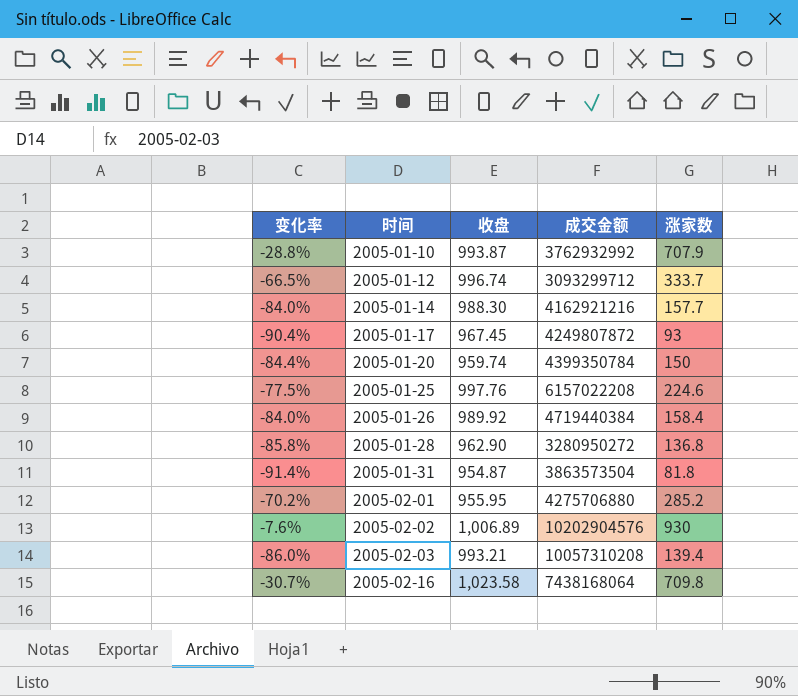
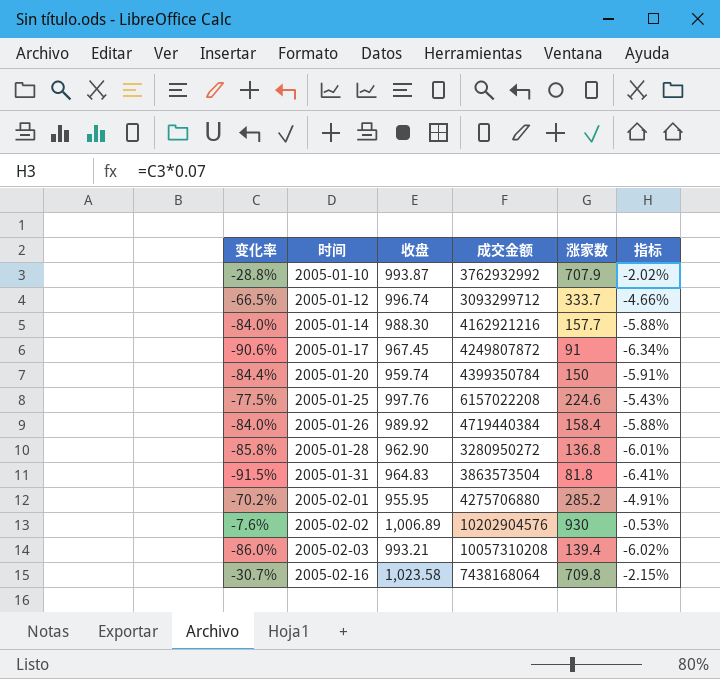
column 指标 | formula: none -> [变化率] * 0.07
2005-01-17 | 变化率: -90.4% -> -90.6%
2005-01-17 | 涨家数: 93 -> 91
2005-01-31 | 变化率: -91.4% -> -91.5%
2005-01-31 | 收盘: 954.87 -> 964.83

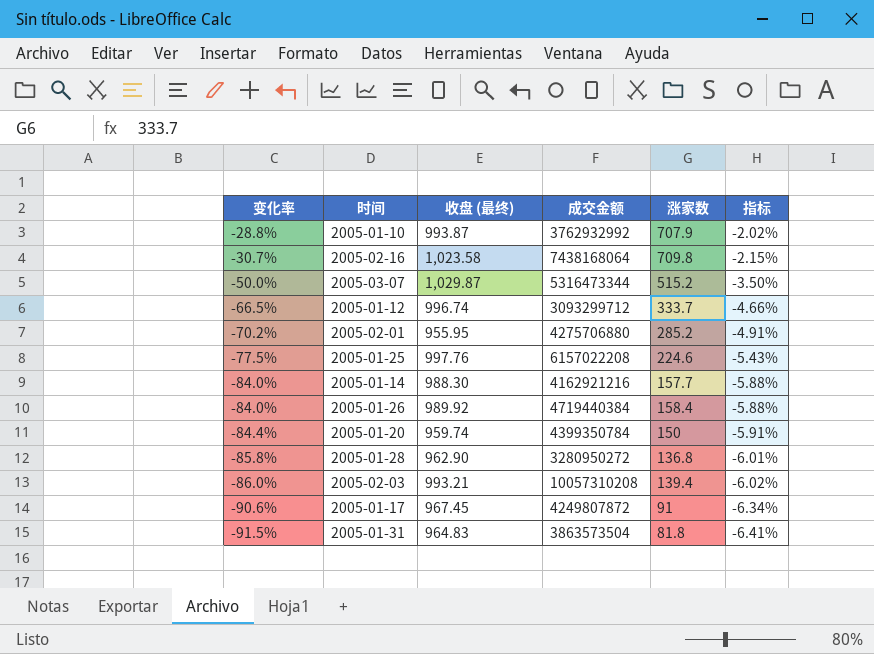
row order: 时间 ascending -> 变化率 descending
column name: 收盘 -> 收盘 (最终)
row 2005-02-02: -7.6% | 1,006.89 | 10202904576 | 930 | -0.53% -> none
row 2005-03-07: none -> -50.0% | 1,029.87 | 5316473344 | 515.2 | -3.50%

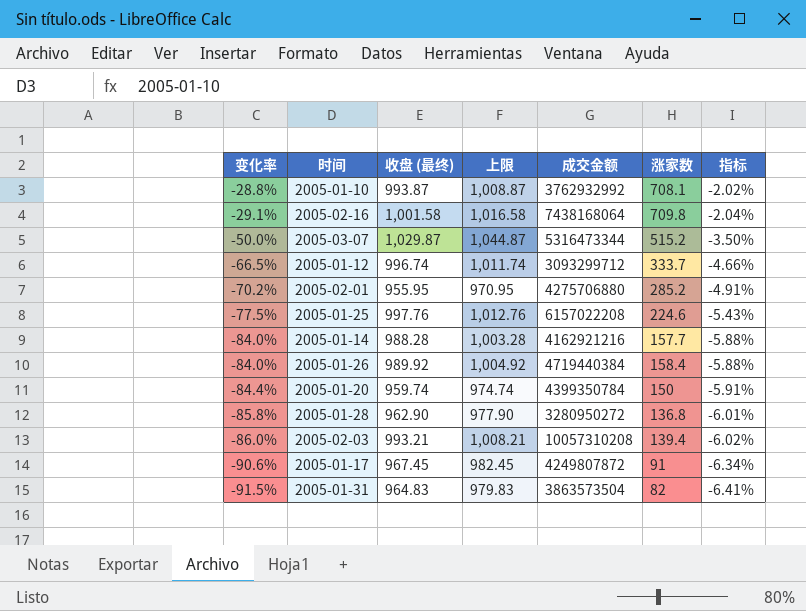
column 上限 | formula: none -> [收盘 (最终)] + 15
2005-01-10 | 涨家数: 707.9 -> 708.1
2005-02-16 | 变化率: -30.7% -> -29.1%
2005-02-16 | 收盘 (最终): 1,023.58 -> 1,001.58
2005-02-16 | 指标: -2.15% -> -2.04%
2005-01-14 | 收盘 (最终): 988.30 -> 988.28
2005-01-31 | 涨家数: 81.8 -> 82

